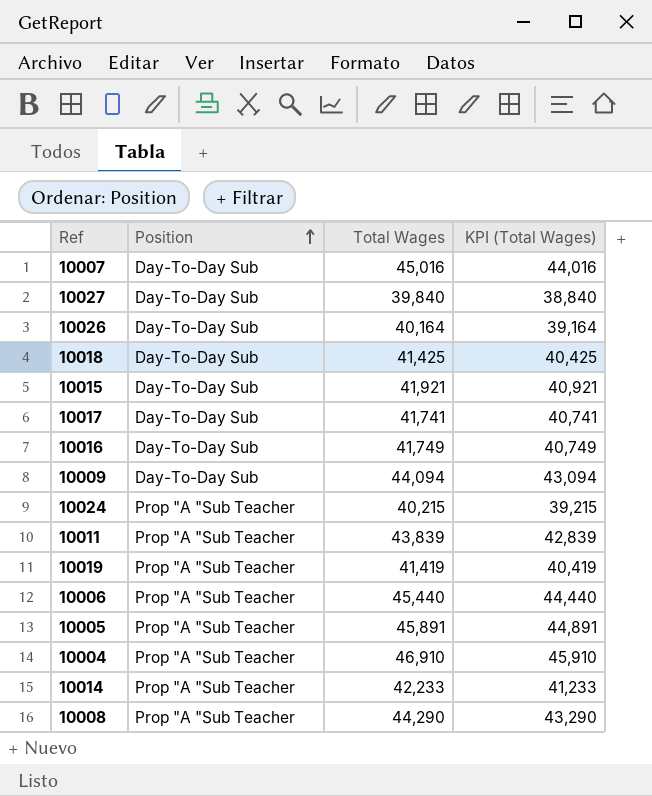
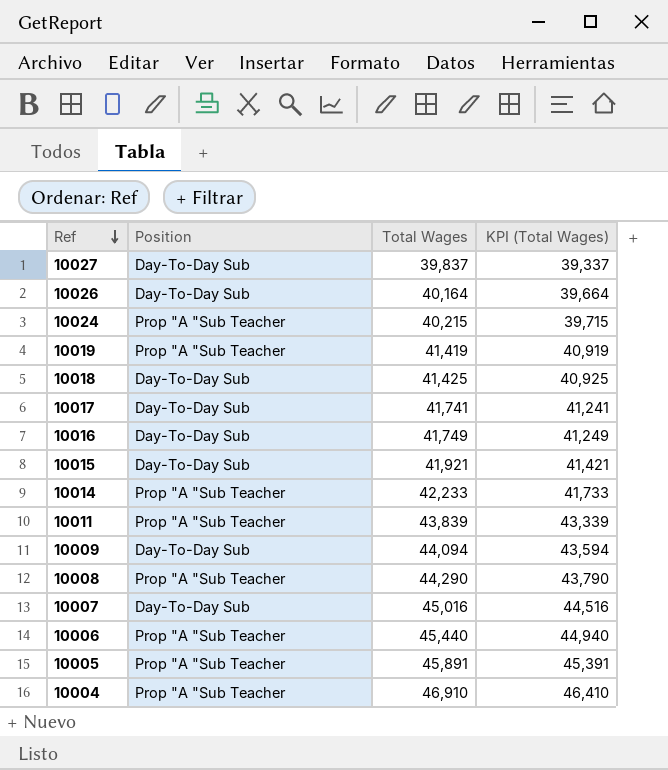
row order: Position ascending -> Ref descending
column KPI (Total Wages) | formula: [Total Wages] - 1000 -> [Total Wages] - 500
10027 | Total Wages: 39,840 -> 39,837

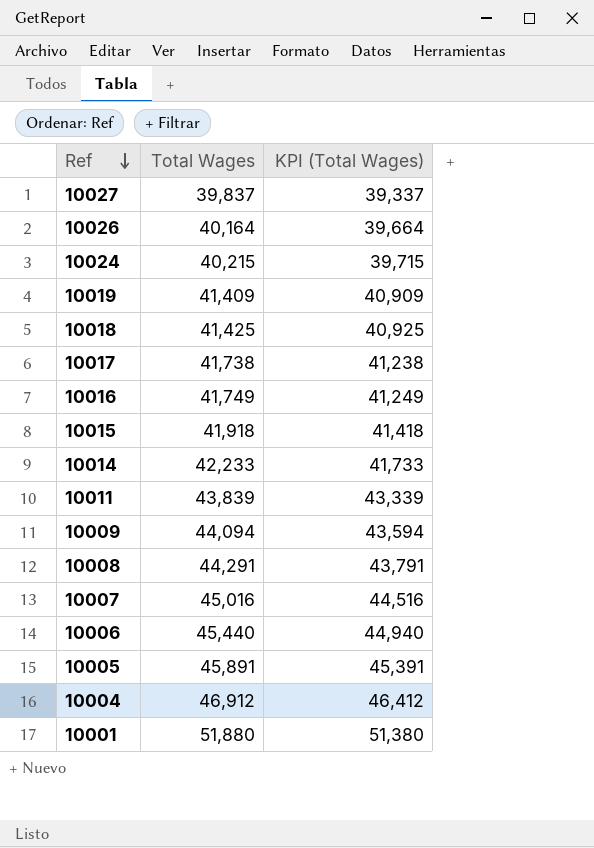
column Position | position: 2 -> none
10019 | Total Wages: 41,419 -> 41,409
10019 | KPI (Total Wages): 40,919 -> 40,909
10017 | Total Wages: 41,741 -> 41,738
10017 | KPI (Total Wages): 41,241 -> 41,238
10015 | Total Wages: 41,921 -> 41,918
10015 | KPI (Total Wages): 41,421 -> 41,418
10008 | Total Wages: 44,290 -> 44,291
10008 | KPI (Total Wages): 43,790 -> 43,791
10004 | Total Wages: 46,910 -> 46,912
10004 | KPI (Total Wages): 46,410 -> 46,412
row 10001: none -> 51,880 | 51,380

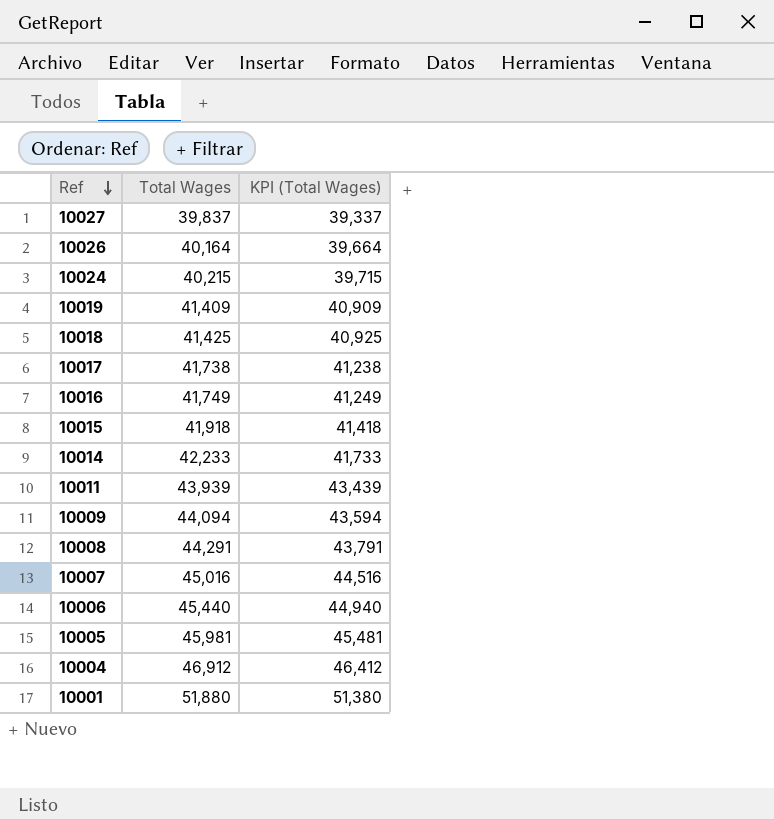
10011 | Total Wages: 43,839 -> 43,939
10011 | KPI (Total Wages): 43,339 -> 43,439
10005 | Total Wages: 45,891 -> 45,981
10005 | KPI (Total Wages): 45,391 -> 45,481

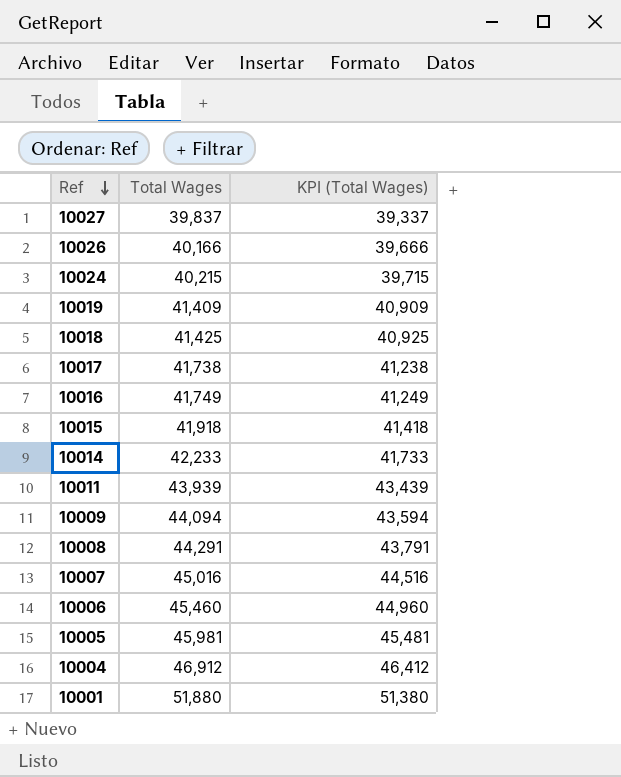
10026 | Total Wages: 40,164 -> 40,166
10026 | KPI (Total Wages): 39,664 -> 39,666
10006 | Total Wages: 45,440 -> 45,460
10006 | KPI (Total Wages): 44,940 -> 44,960

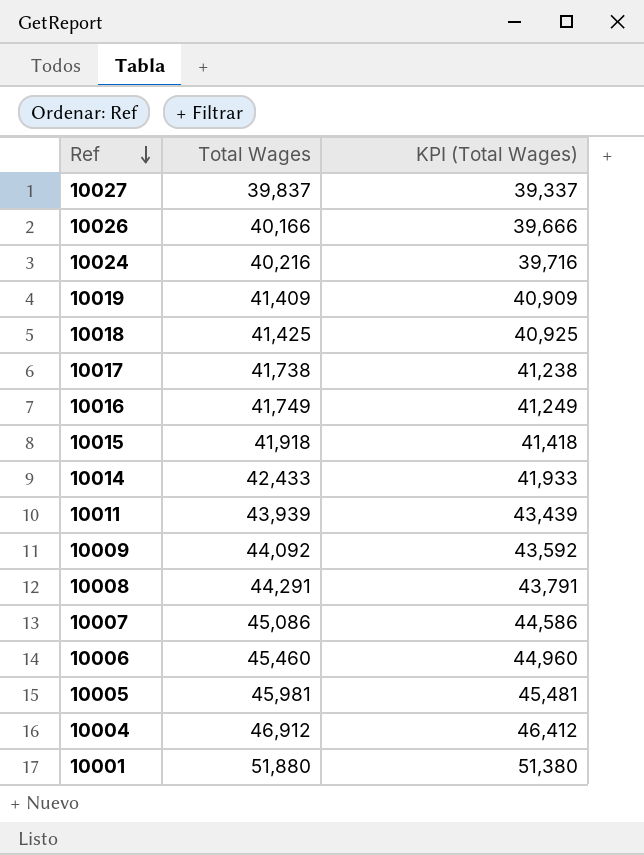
10024 | Total Wages: 40,215 -> 40,216
10024 | KPI (Total Wages): 39,715 -> 39,716
10014 | Total Wages: 42,233 -> 42,433
10014 | KPI (Total Wages): 41,733 -> 41,933
10009 | Total Wages: 44,094 -> 44,092
10009 | KPI (Total Wages): 43,594 -> 43,592
10007 | Total Wages: 45,016 -> 45,086
10007 | KPI (Total Wages): 44,516 -> 44,586

